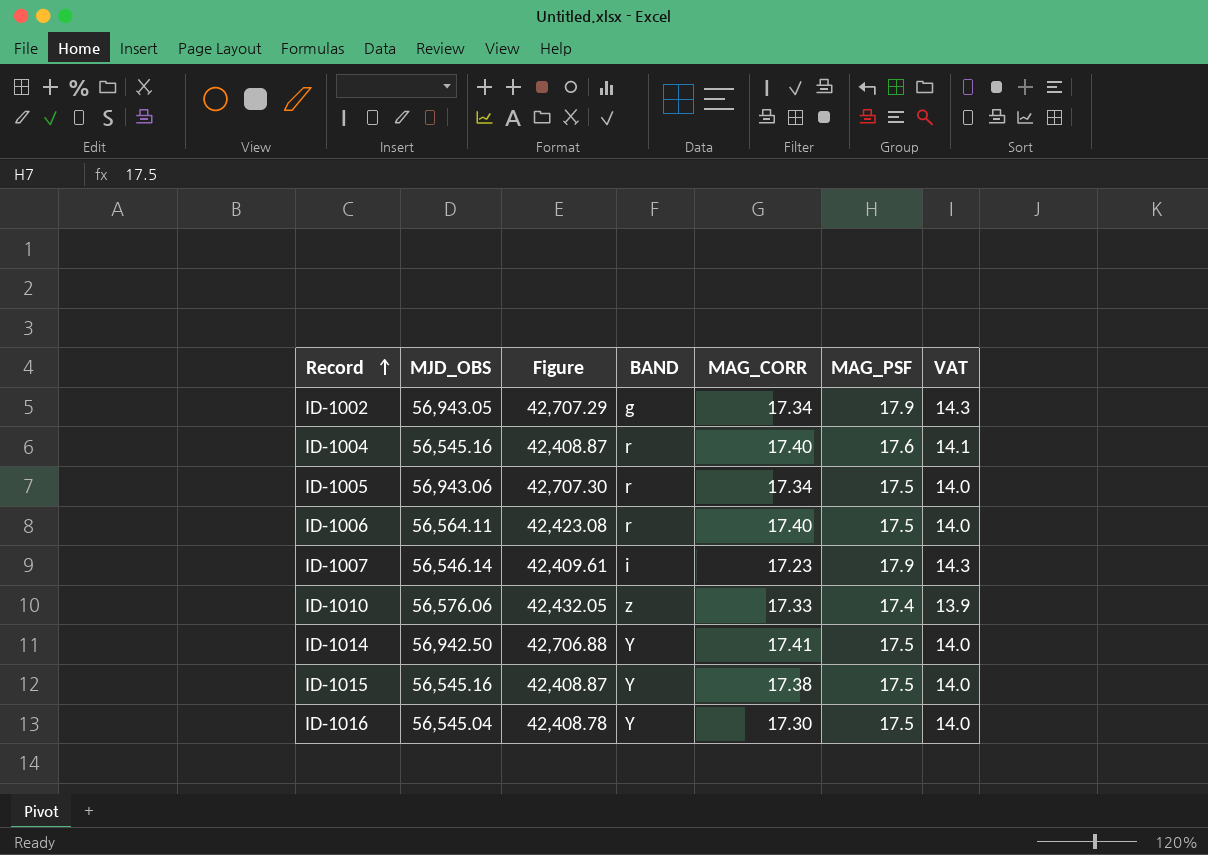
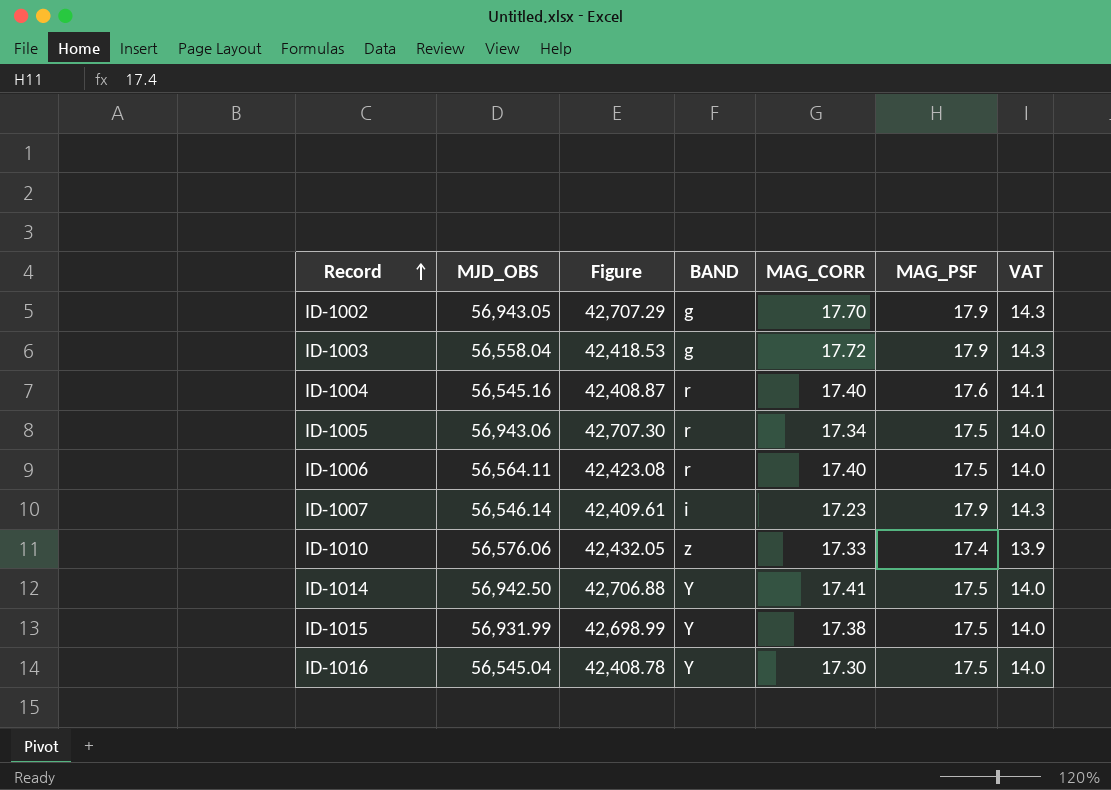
ID-1002 | MAG_CORR: 17.34 -> 17.70
row ID-1003: none -> 56,558.04 | 42,418.53 | g | 17.72 | 17.9 | 14.3
ID-1015 | MJD_OBS: 56,545.16 -> 56,931.99
ID-1015 | Figure: 42,408.87 -> 42,698.99

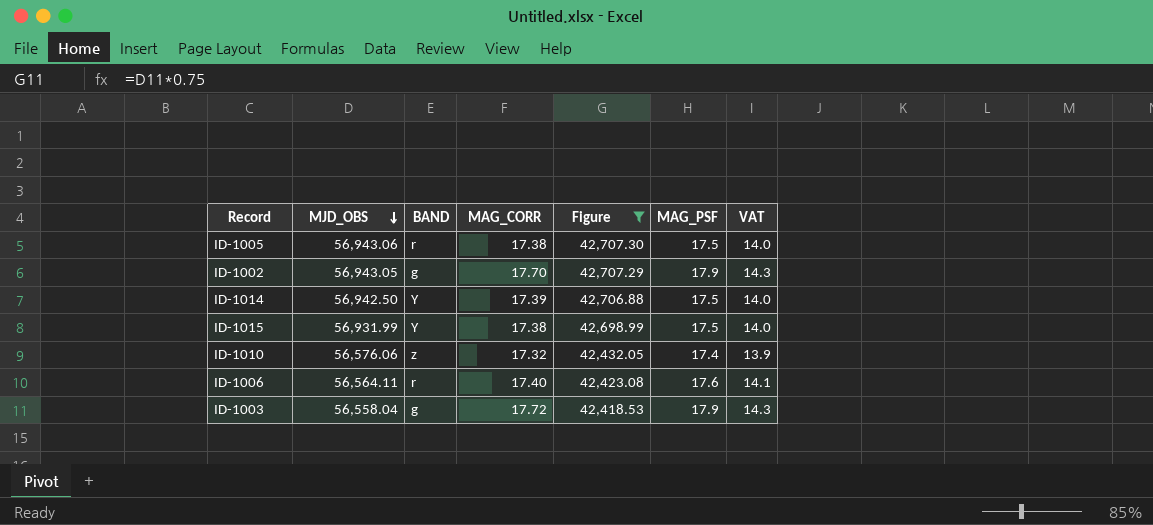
filter: none -> Figure >= 42,418.53
row order: Record ascending -> MJD_OBS descending
column Figure | position: 3 -> 5
ID-1005 | MAG_CORR: 17.34 -> 17.38
ID-1014 | MAG_CORR: 17.41 -> 17.39
ID-1010 | MAG_CORR: 17.33 -> 17.32
ID-1006 | MAG_PSF: 17.5 -> 17.6
ID-1006 | VAT: 14.0 -> 14.1

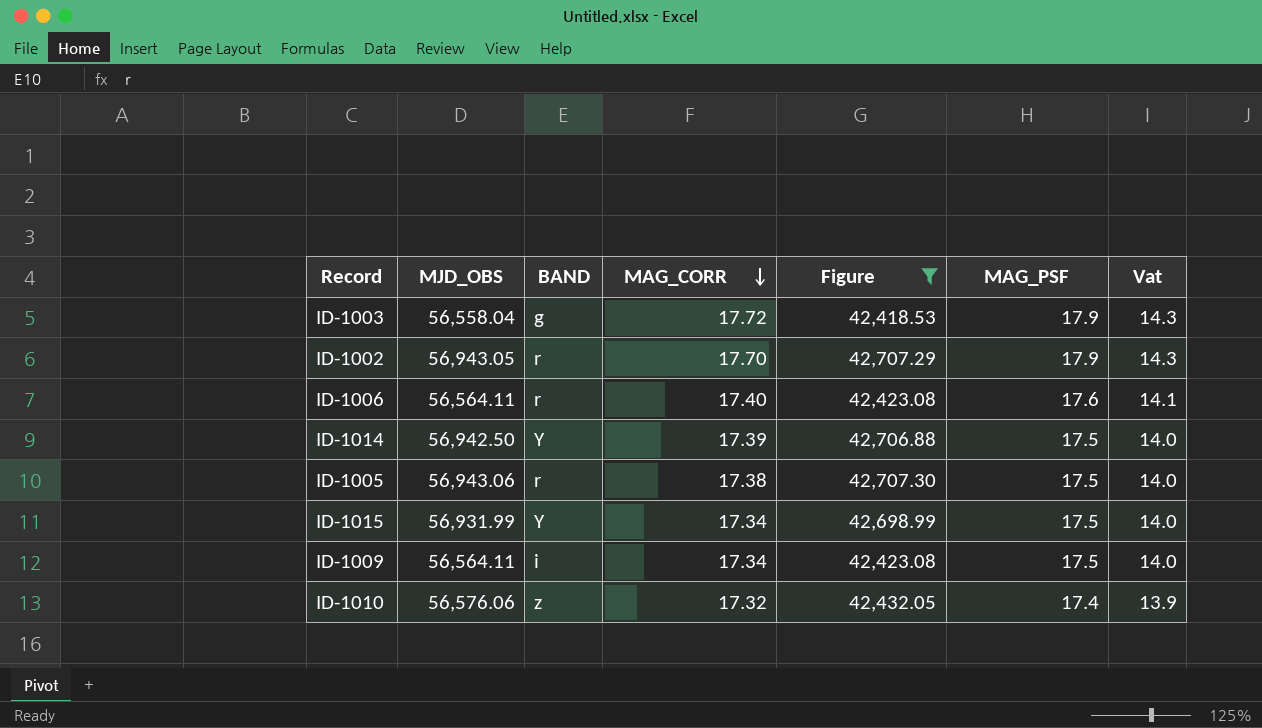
row order: MJD_OBS descending -> MAG_CORR descending
column name: VAT -> Vat
ID-1002 | BAND: g -> r
ID-1015 | MAG_CORR: 17.38 -> 17.34
row ID-1009: none -> 56,564.11 | i | 17.34 | 42,423.08 | 17.5 | 14.0

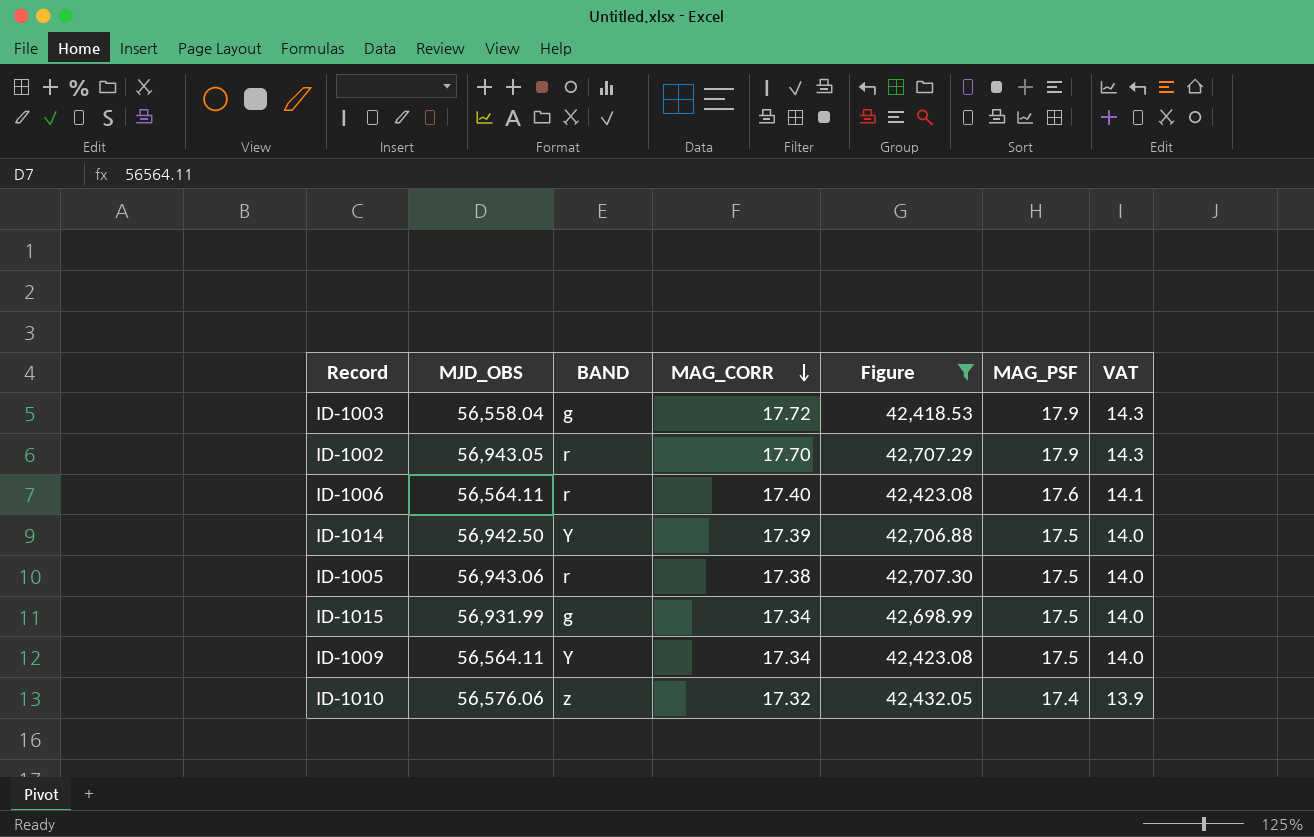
column name: Vat -> VAT
ID-1015 | BAND: Y -> g
ID-1009 | BAND: i -> Y

